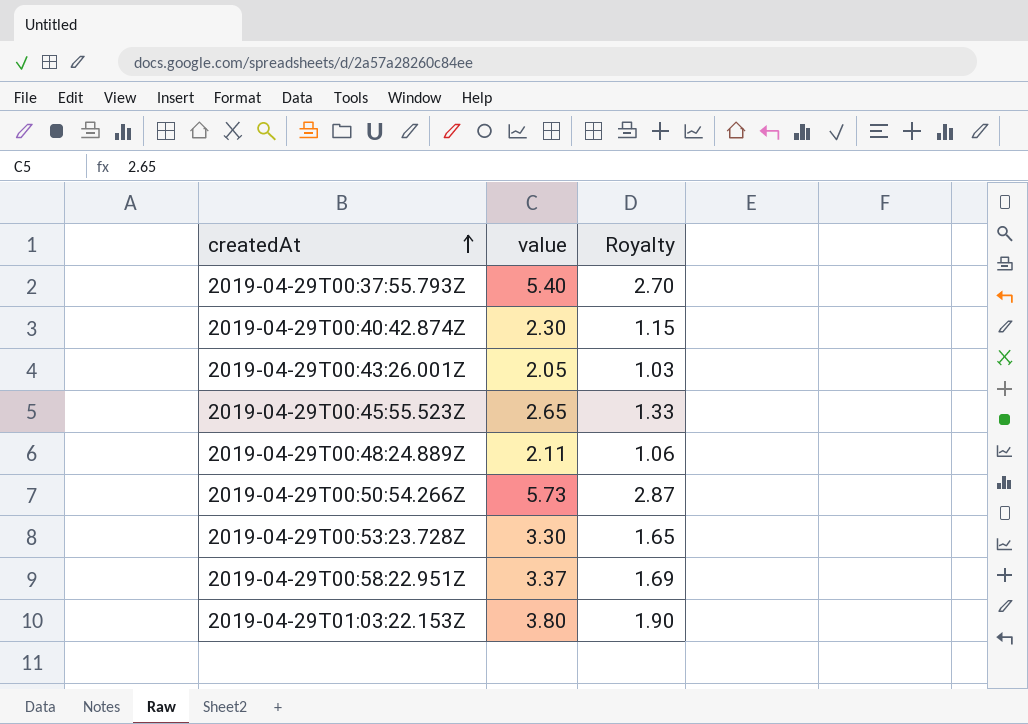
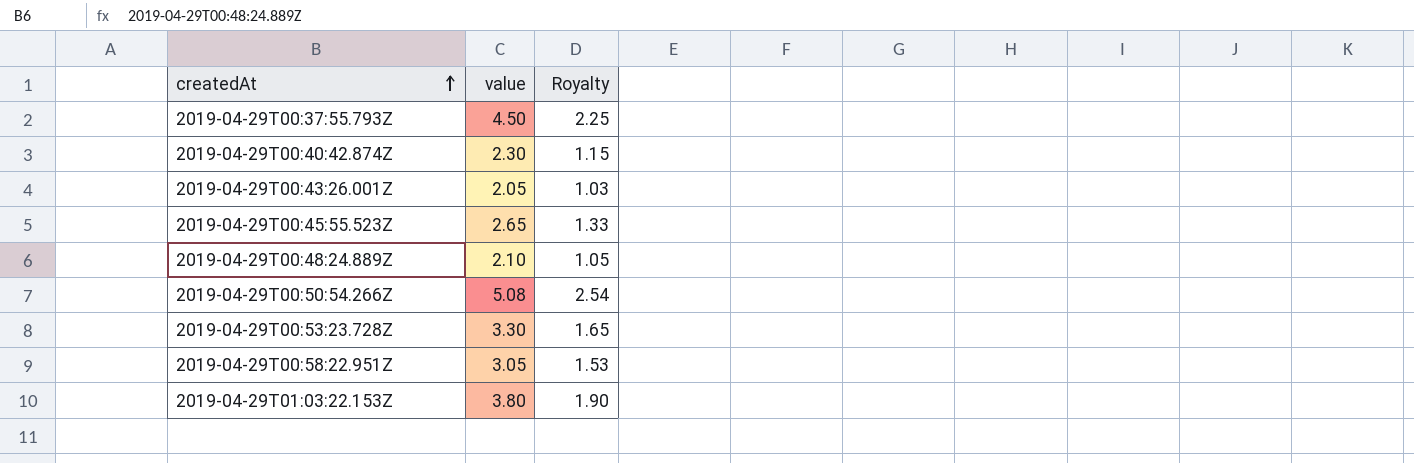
2019-04-29T00:37:55.793Z | value: 5.40 -> 4.50
2019-04-29T00:37:55.793Z | Royalty: 2.70 -> 2.25
2019-04-29T00:48:24.889Z | value: 2.11 -> 2.10
2019-04-29T00:48:24.889Z | Royalty: 1.06 -> 1.05
2019-04-29T00:50:54.266Z | value: 5.73 -> 5.08
2019-04-29T00:50:54.266Z | Royalty: 2.87 -> 2.54
2019-04-29T00:58:22.951Z | value: 3.37 -> 3.05
2019-04-29T00:58:22.951Z | Royalty: 1.69 -> 1.53

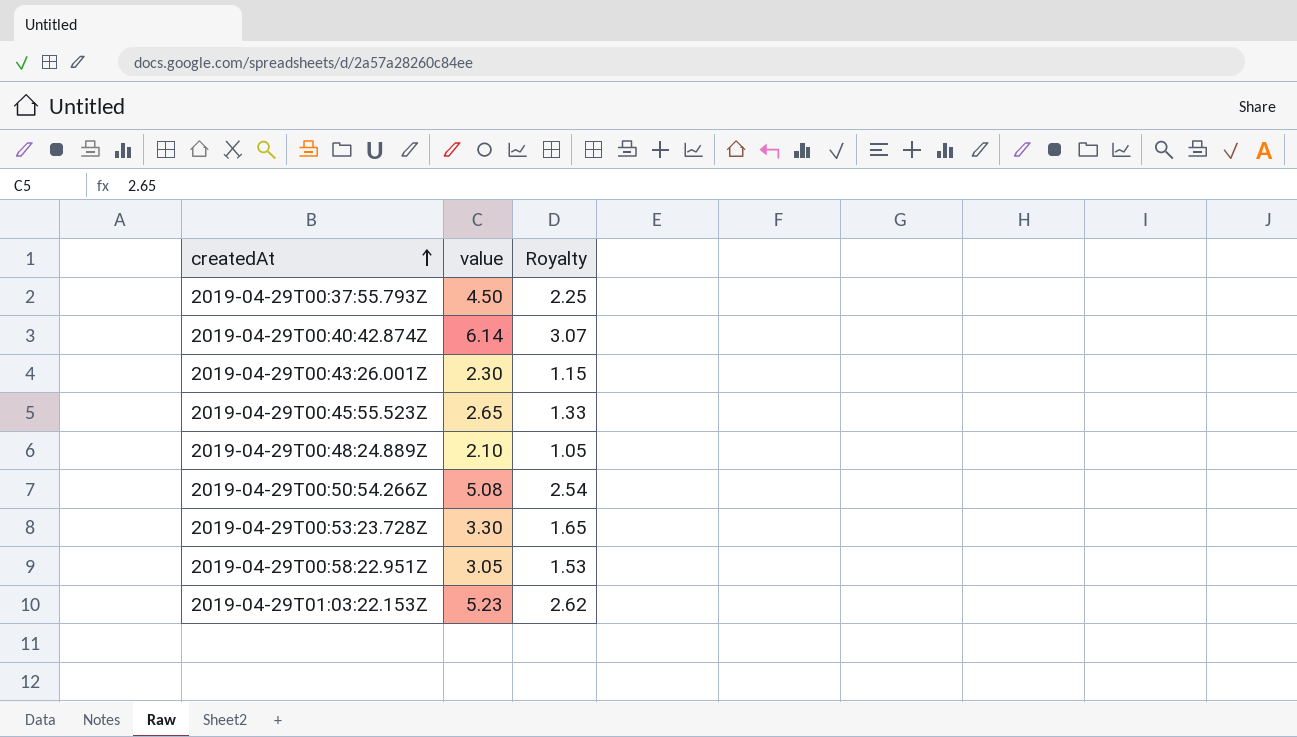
2019-04-29T00:40:42.874Z | value: 2.30 -> 6.14
2019-04-29T00:40:42.874Z | Royalty: 1.15 -> 3.07
2019-04-29T00:43:26.001Z | value: 2.05 -> 2.30
2019-04-29T00:43:26.001Z | Royalty: 1.03 -> 1.15
2019-04-29T01:03:22.153Z | value: 3.80 -> 5.23
2019-04-29T01:03:22.153Z | Royalty: 1.90 -> 2.62

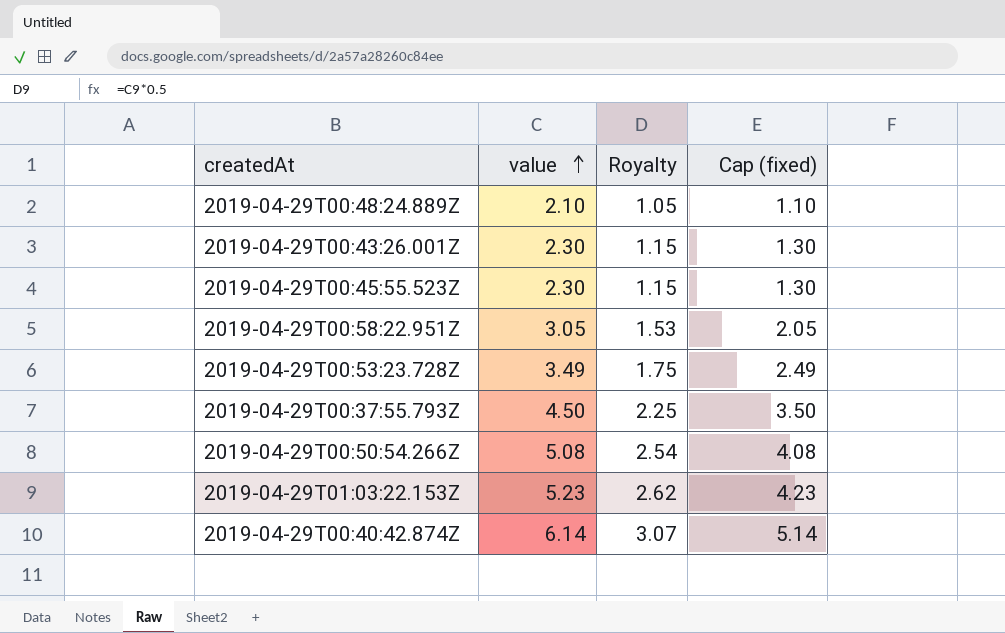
row order: createdAt ascending -> value ascending
column Cap (fixed) | formula: none -> [value] - 1
2019-04-29T00:45:55.523Z | value: 2.65 -> 2.30
2019-04-29T00:45:55.523Z | Royalty: 1.33 -> 1.15
2019-04-29T00:53:23.728Z | value: 3.30 -> 3.49
2019-04-29T00:53:23.728Z | Royalty: 1.65 -> 1.75

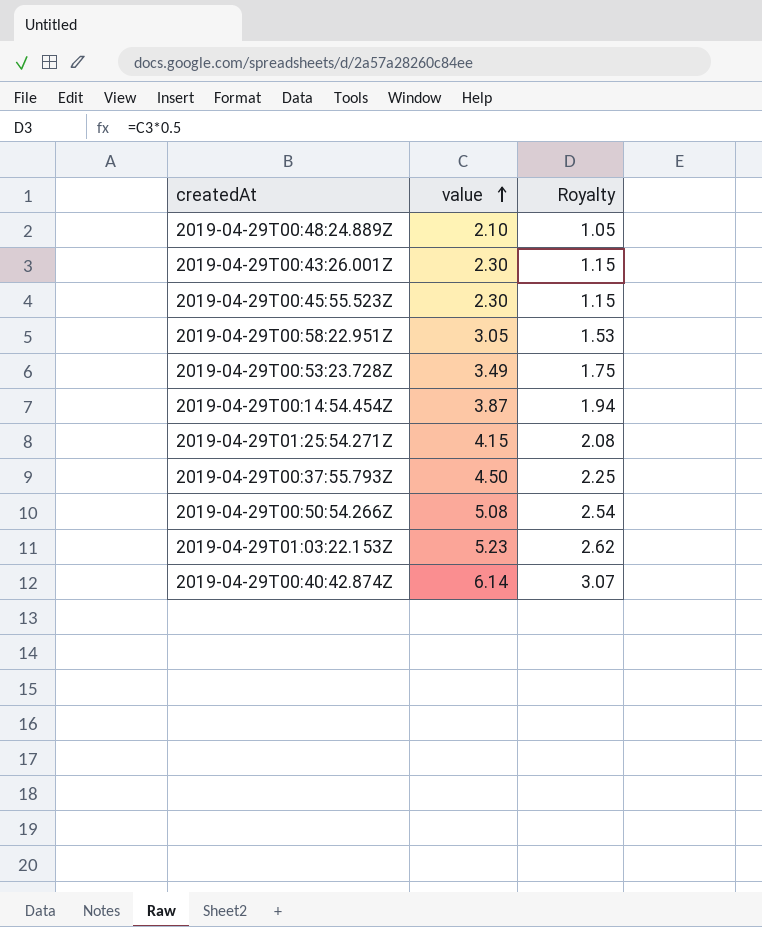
column Cap (fixed) | formula: [value] - 1 -> none
row 2019-04-29T00:14:54.454Z: none -> 3.87 | 1.94
row 2019-04-29T01:25:54.271Z: none -> 4.15 | 2.08

